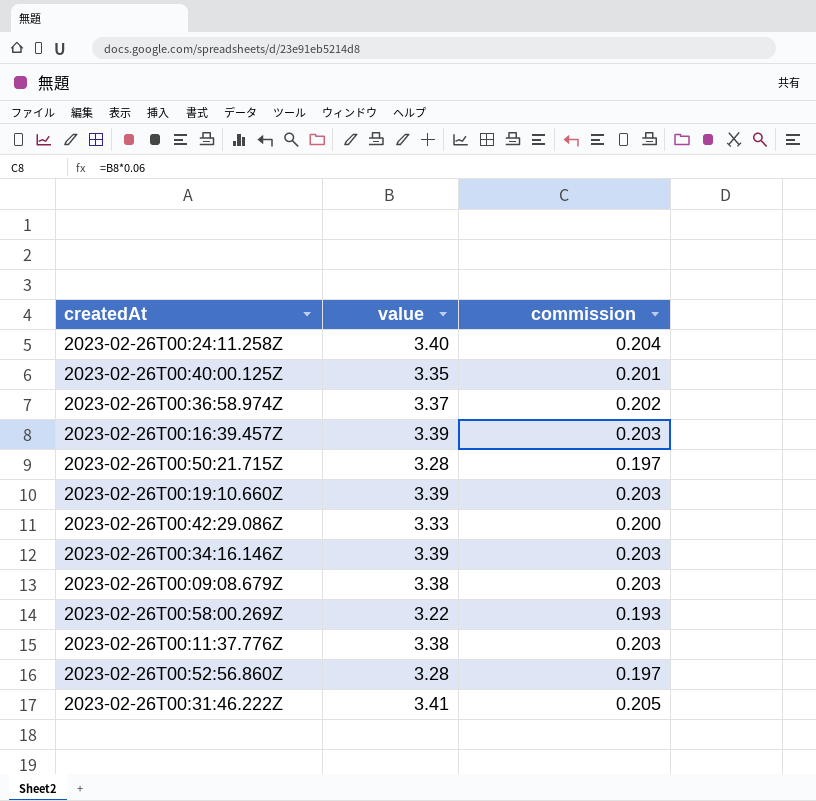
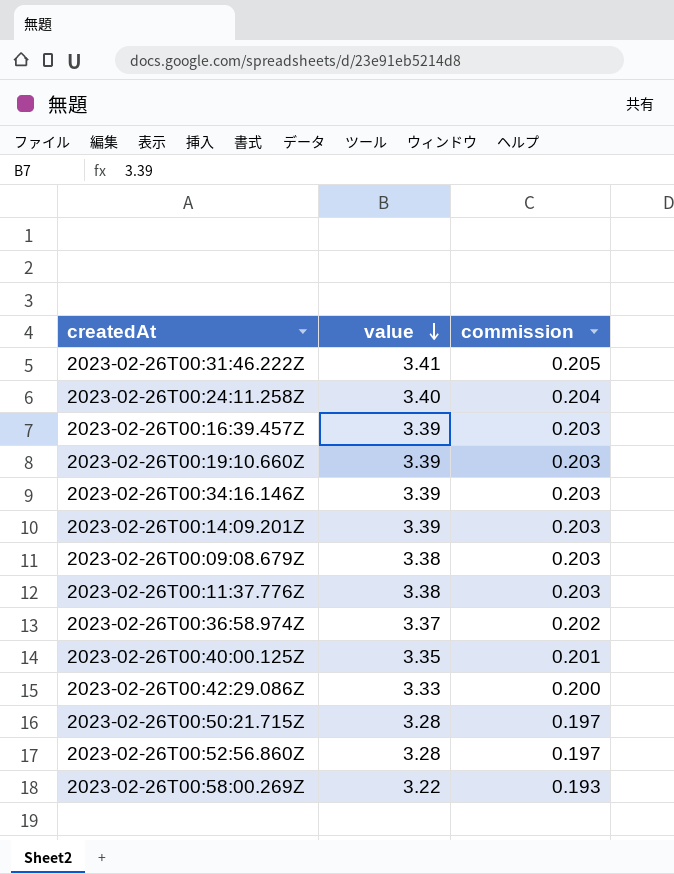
row order: none -> value descending
row 2023-02-26T00:14:09.201Z: none -> 3.39 | 0.203

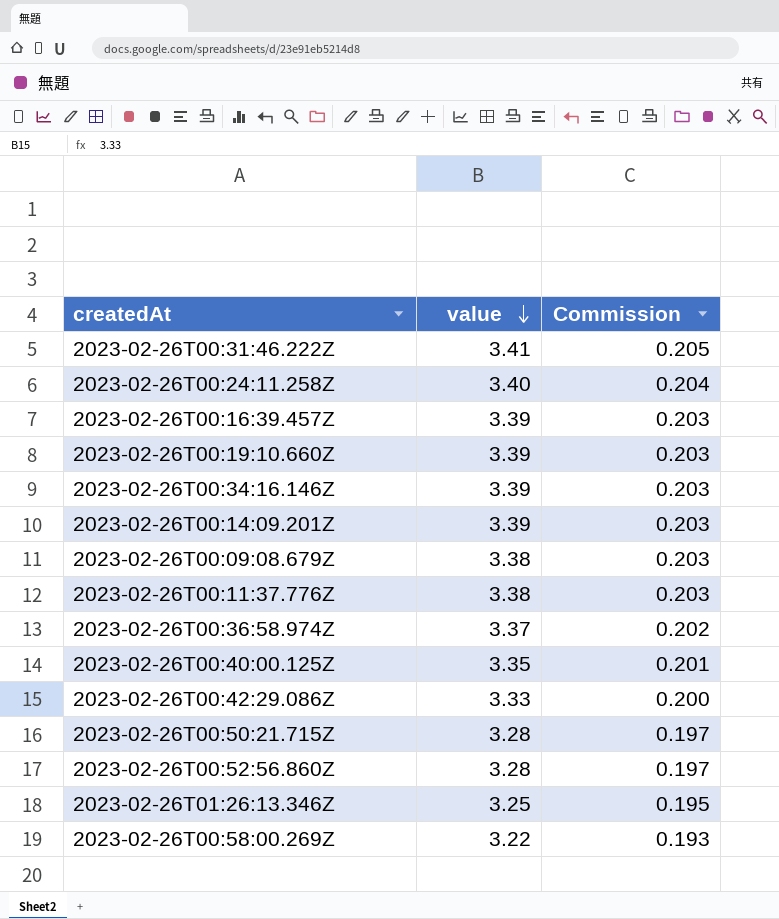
column name: commission -> Commission
row 2023-02-26T01:26:13.346Z: none -> 3.25 | 0.195

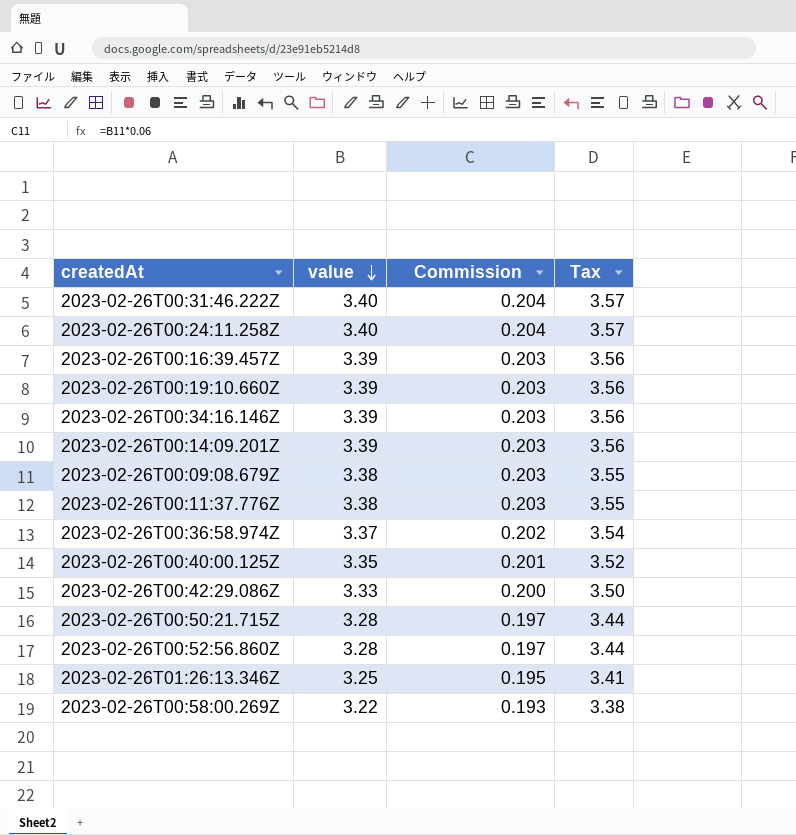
column Tax | formula: none -> [value] * 1.05
2023-02-26T00:31:46.222Z | value: 3.41 -> 3.40
2023-02-26T00:31:46.222Z | Commission: 0.205 -> 0.204

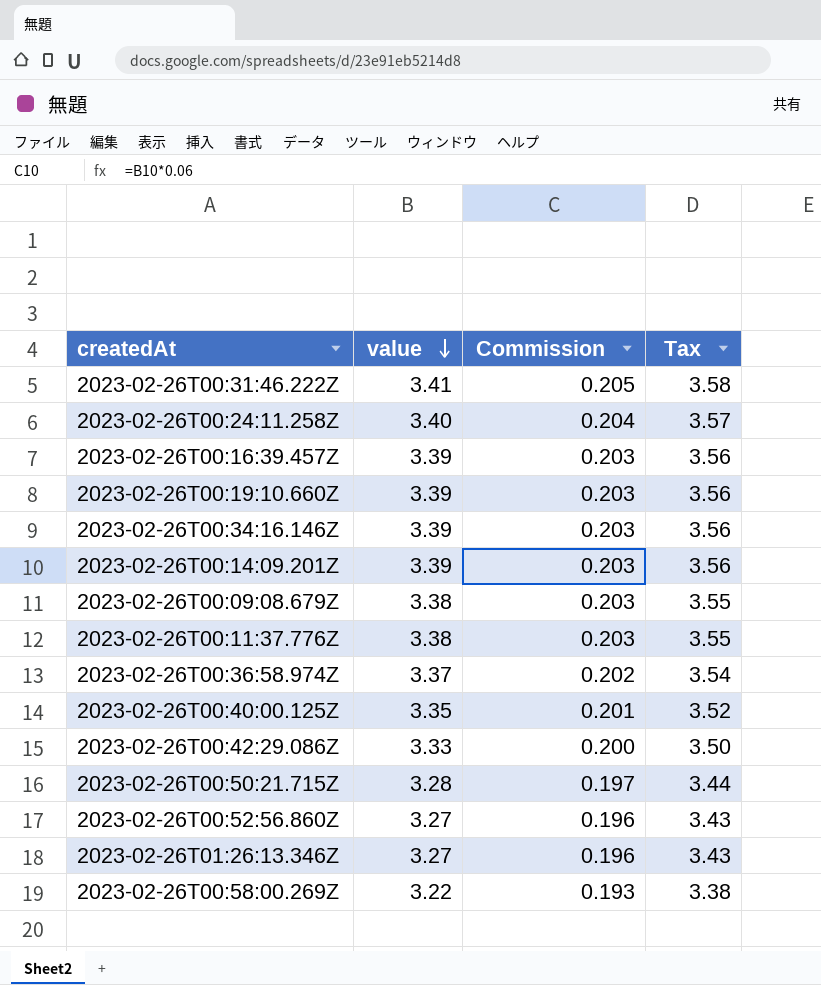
2023-02-26T00:31:46.222Z | value: 3.40 -> 3.41
2023-02-26T00:31:46.222Z | Commission: 0.204 -> 0.205
2023-02-26T00:31:46.222Z | Tax: 3.57 -> 3.58
2023-02-26T00:52:56.860Z | value: 3.28 -> 3.27
2023-02-26T00:52:56.860Z | Commission: 0.197 -> 0.196
2023-02-26T00:52:56.860Z | Tax: 3.44 -> 3.43
2023-02-26T01:26:13.346Z | value: 3.25 -> 3.27
2023-02-26T01:26:13.346Z | Commission: 0.195 -> 0.196
2023-02-26T01:26:13.346Z | Tax: 3.41 -> 3.43

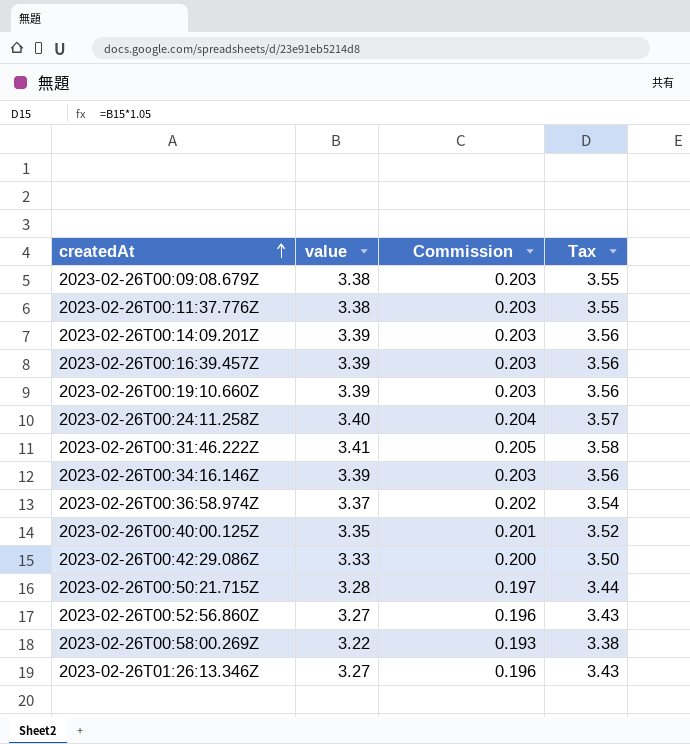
row order: value descending -> createdAt ascending

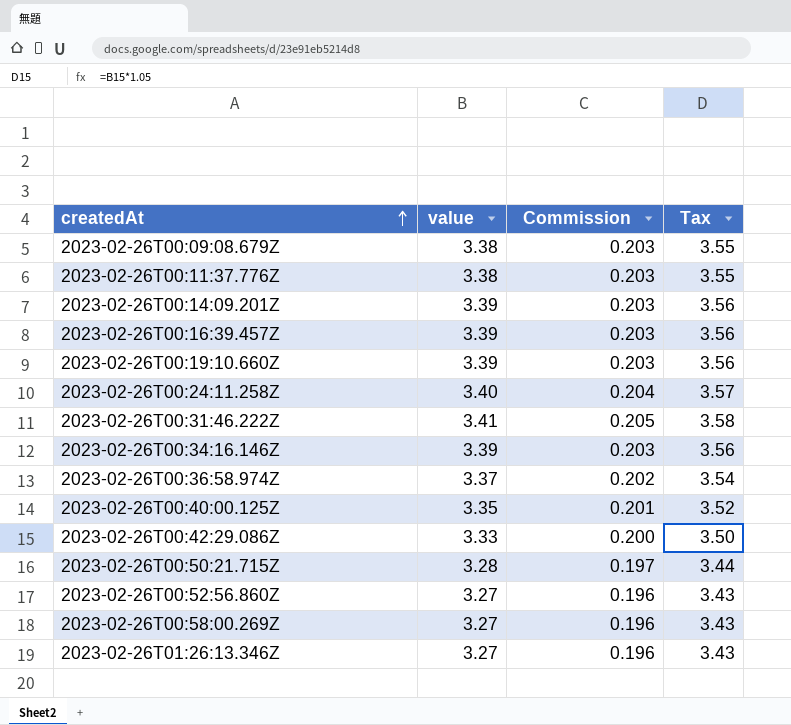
2023-02-26T00:58:00.269Z | value: 3.22 -> 3.27
2023-02-26T00:58:00.269Z | Commission: 0.193 -> 0.196
2023-02-26T00:58:00.269Z | Tax: 3.38 -> 3.43

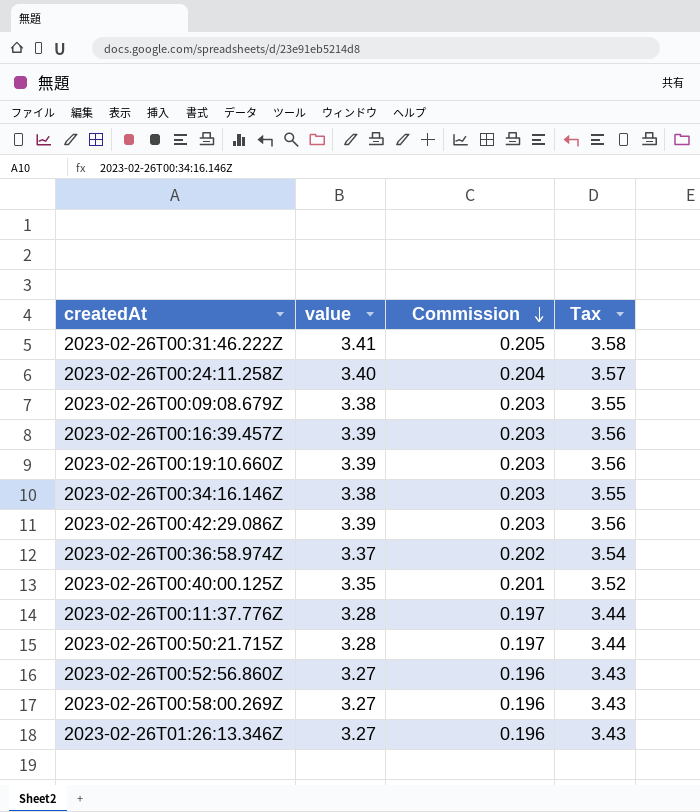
row order: createdAt ascending -> Commission descending
row 2023-02-26T00:14:09.201Z: 3.39 | 0.203 | 3.56 -> none
2023-02-26T00:34:16.146Z | value: 3.39 -> 3.38
2023-02-26T00:34:16.146Z | Tax: 3.56 -> 3.55
2023-02-26T00:42:29.086Z | value: 3.33 -> 3.39
2023-02-26T00:42:29.086Z | Commission: 0.200 -> 0.203
2023-02-26T00:42:29.086Z | Tax: 3.50 -> 3.56
2023-02-26T00:11:37.776Z | value: 3.38 -> 3.28
2023-02-26T00:11:37.776Z | Commission: 0.203 -> 0.197
2023-02-26T00:11:37.776Z | Tax: 3.55 -> 3.44

